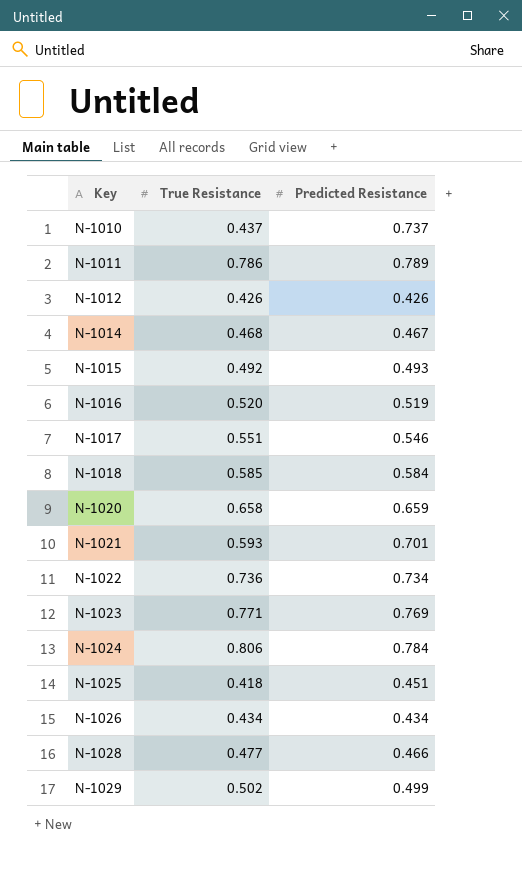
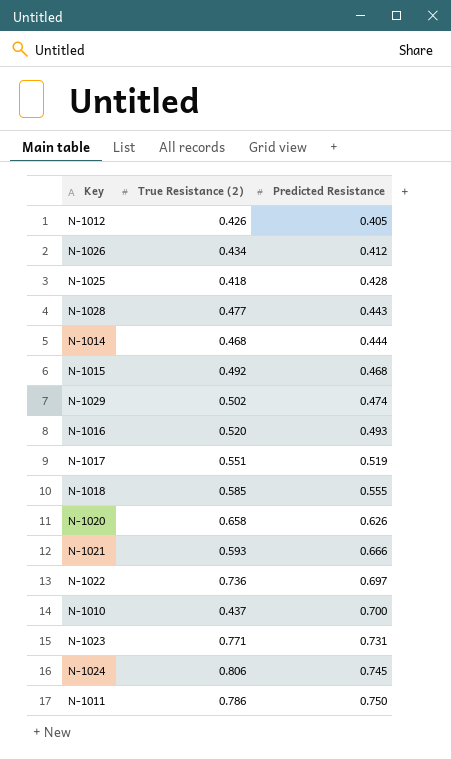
row order: Key ascending -> Predicted Resistance ascending
column name: True Resistance -> True Resistance (2)
N-1012 | Predicted Resistance: 0.426 -> 0.405
N-1026 | Predicted Resistance: 0.434 -> 0.412
N-1025 | Predicted Resistance: 0.451 -> 0.428
N-1028 | Predicted Resistance: 0.466 -> 0.443
N-1014 | Predicted Resistance: 0.467 -> 0.444
N-1015 | Predicted Resistance: 0.493 -> 0.468
N-1029 | Predicted Resistance: 0.499 -> 0.474
N-1016 | Predicted Resistance: 0.519 -> 0.493
N-1017 | Predicted Resistance: 0.546 -> 0.519
N-1018 | Predicted Resistance: 0.584 -> 0.555
N-1020 | Predicted Resistance: 0.659 -> 0.626
N-1021 | Predicted Resistance: 0.701 -> 0.666
N-1022 | Predicted Resistance: 0.734 -> 0.697
N-1010 | Predicted Resistance: 0.737 -> 0.700
N-1023 | Predicted Resistance: 0.769 -> 0.731
N-1024 | Predicted Resistance: 0.784 -> 0.745
N-1011 | Predicted Resistance: 0.789 -> 0.750

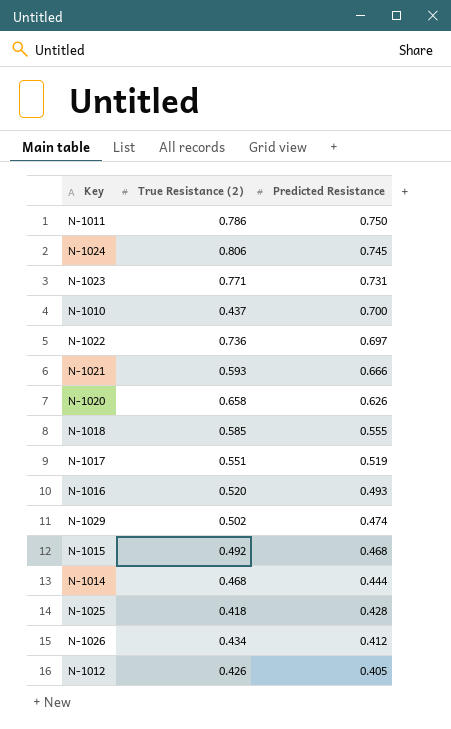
row order: Predicted Resistance ascending -> Predicted Resistance descending
row N-1028: 0.477 | 0.443 -> none

